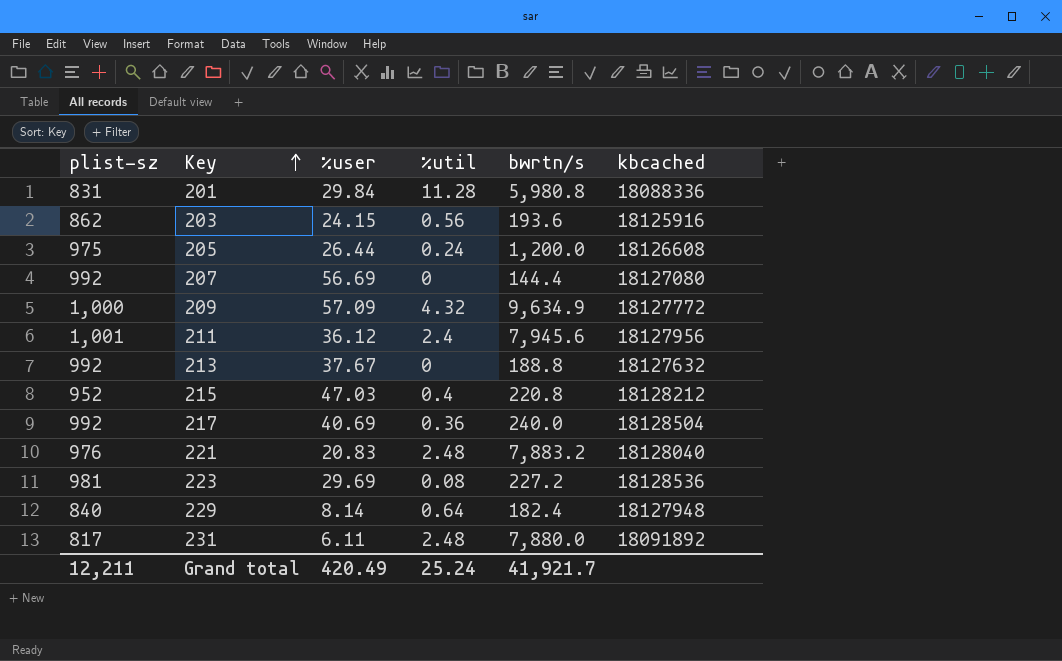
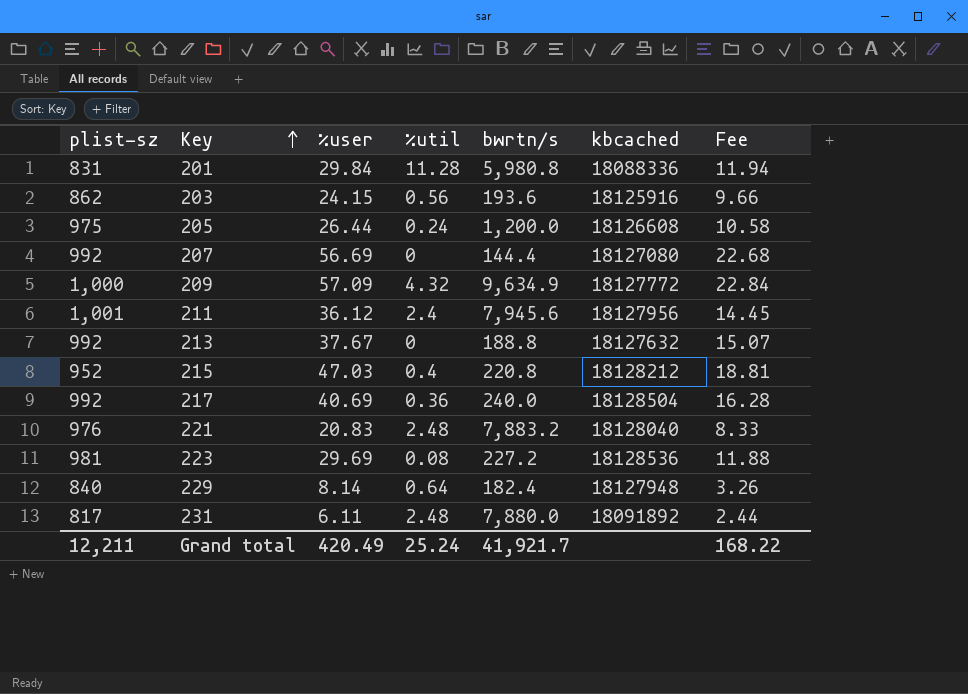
column Fee | formula: none -> [%user] * 0.4

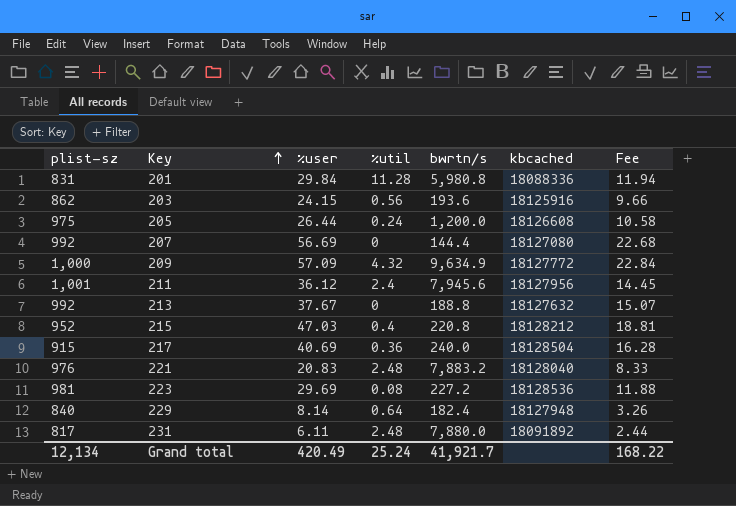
217 | plist-sz: 992 -> 915
Grand total | plist-sz: 12,211 -> 12,134

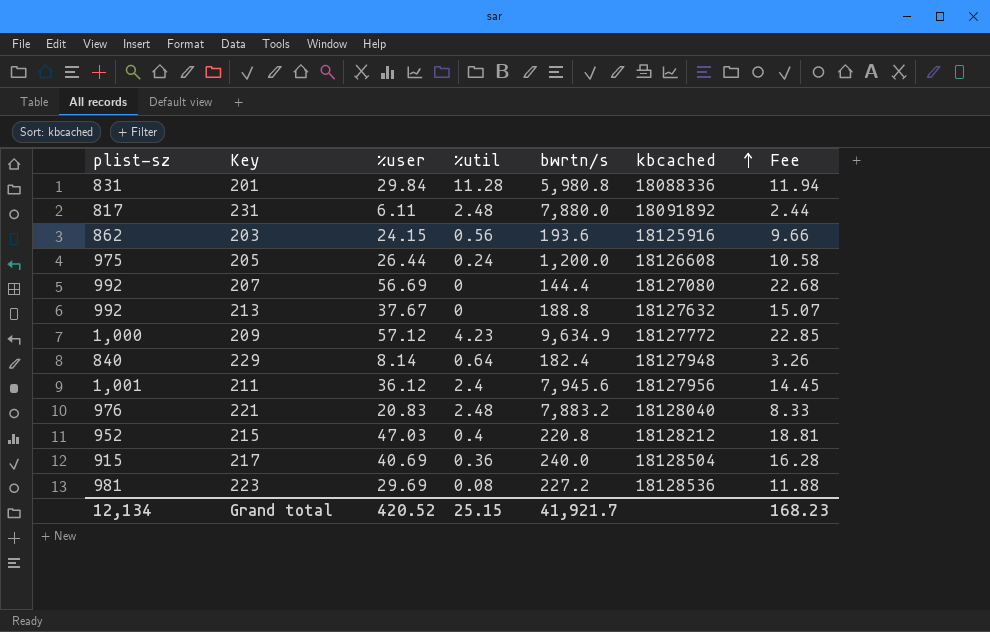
row order: Key ascending -> kbcached ascending
209 | %user: 57.09 -> 57.12
209 | %util: 4.32 -> 4.23
209 | Fee: 22.84 -> 22.85
Grand total | %user: 420.49 -> 420.52
Grand total | %util: 25.24 -> 25.15
Grand total | Fee: 168.22 -> 168.23

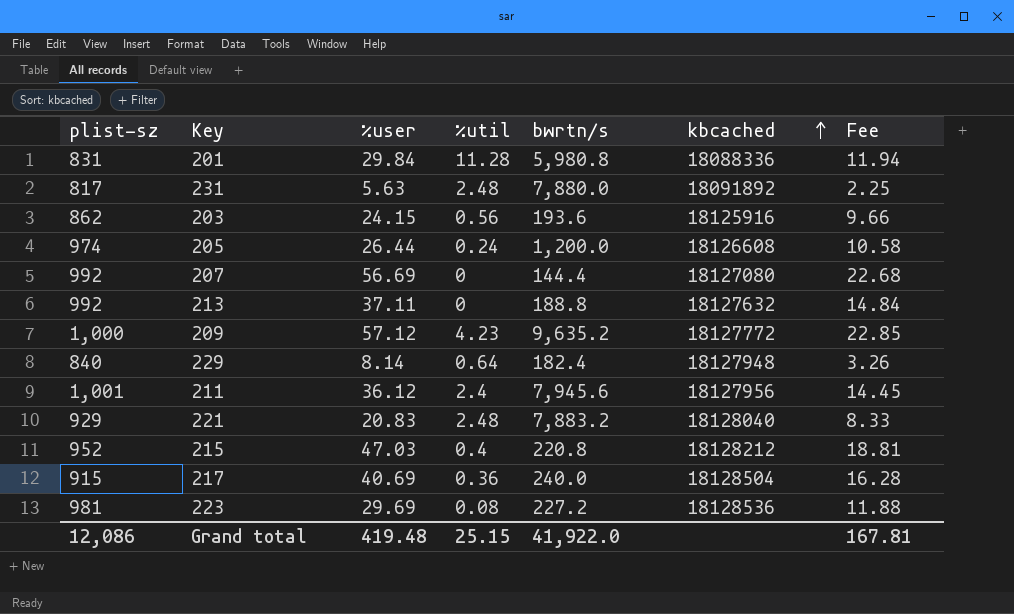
231 | %user: 6.11 -> 5.63
231 | Fee: 2.44 -> 2.25
205 | plist-sz: 975 -> 974
213 | %user: 37.67 -> 37.11
213 | Fee: 15.07 -> 14.84
209 | bwrtn/s: 9,634.9 -> 9,635.2
221 | plist-sz: 976 -> 929
Grand total | plist-sz: 12,134 -> 12,086
Grand total | %user: 420.52 -> 419.48
Grand total | bwrtn/s: 41,921.7 -> 41,922.0
Grand total | Fee: 168.23 -> 167.81

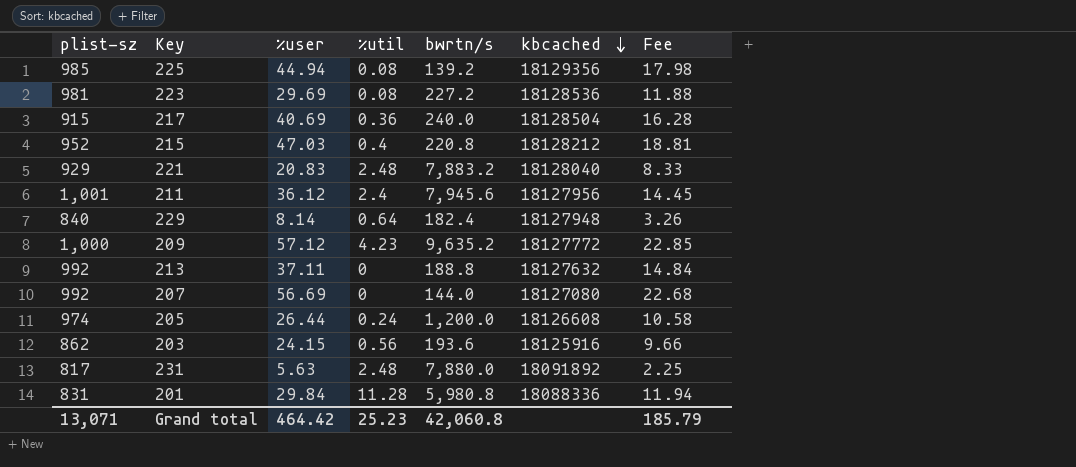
row order: kbcached ascending -> kbcached descending
row 225: none -> 985 | 44.94 | 0.08 | 139.2 | 18129356 | 17.98
207 | bwrtn/s: 144.4 -> 144.0
Grand total | plist-sz: 12,086 -> 13,071
Grand total | %user: 419.48 -> 464.42
Grand total | %util: 25.15 -> 25.23
Grand total | bwrtn/s: 41,922.0 -> 42,060.8
Grand total | Fee: 167.81 -> 185.79

